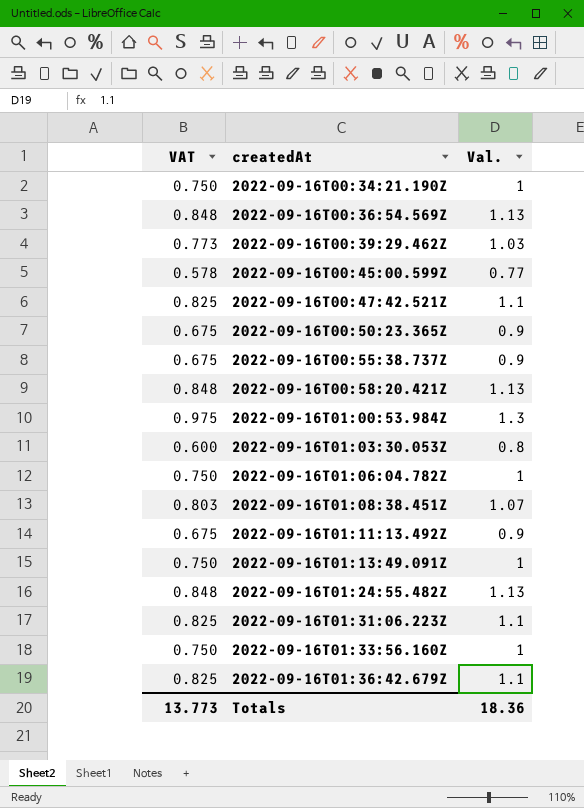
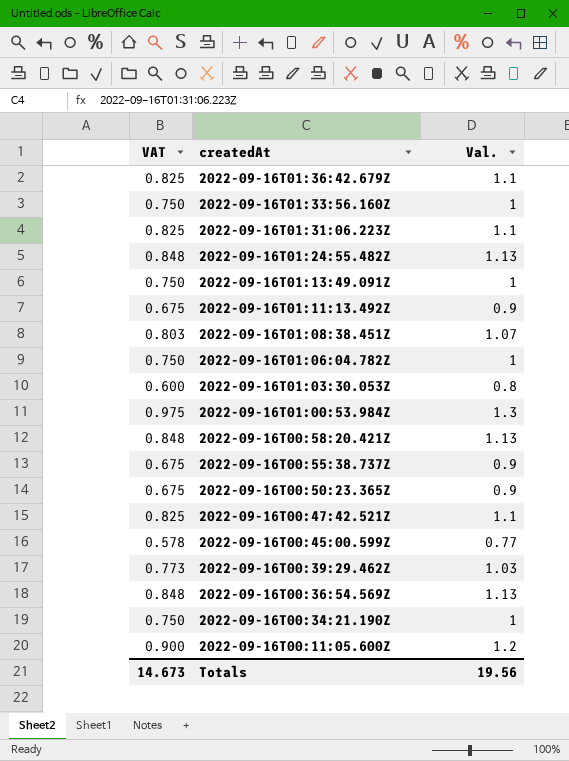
row order: createdAt ascending -> createdAt descending
row 2022-09-16T00:11:05.600Z: none -> 0.900 | 1.2
Totals | VAT: 13.773 -> 14.673
Totals | Val.: 18.36 -> 19.56

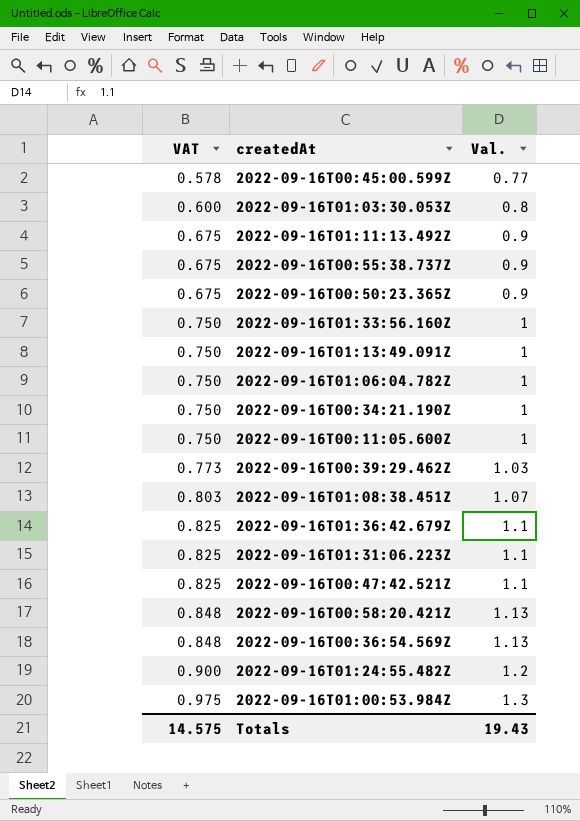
row order: createdAt descending -> VAT ascending
2022-09-16T00:11:05.600Z | VAT: 0.900 -> 0.750
2022-09-16T00:11:05.600Z | Val.: 1.2 -> 1
2022-09-16T01:24:55.482Z | VAT: 0.848 -> 0.900
2022-09-16T01:24:55.482Z | Val.: 1.13 -> 1.2
Totals | VAT: 14.673 -> 14.575
Totals | Val.: 19.56 -> 19.43

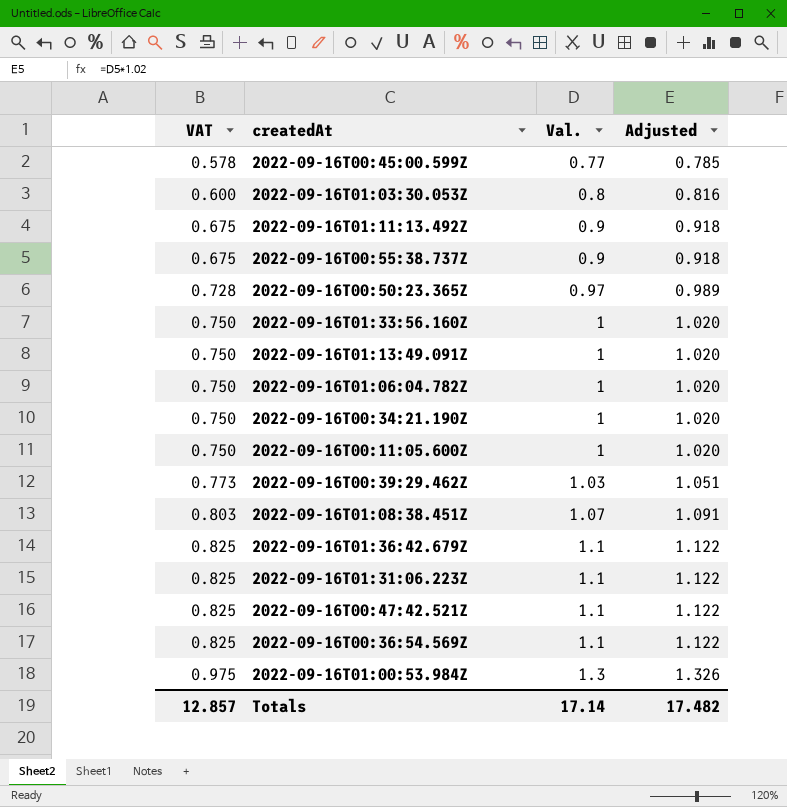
column Adjusted | formula: none -> [Val.] * 1.02
row 2022-09-16T00:58:20.421Z: 0.848 | 1.13 -> none
row 2022-09-16T01:24:55.482Z: 0.900 | 1.2 -> none
2022-09-16T00:50:23.365Z | VAT: 0.675 -> 0.728
2022-09-16T00:50:23.365Z | Val.: 0.9 -> 0.97
2022-09-16T00:36:54.569Z | VAT: 0.848 -> 0.825
2022-09-16T00:36:54.569Z | Val.: 1.13 -> 1.1
Totals | VAT: 14.575 -> 12.857
Totals | Val.: 19.43 -> 17.14

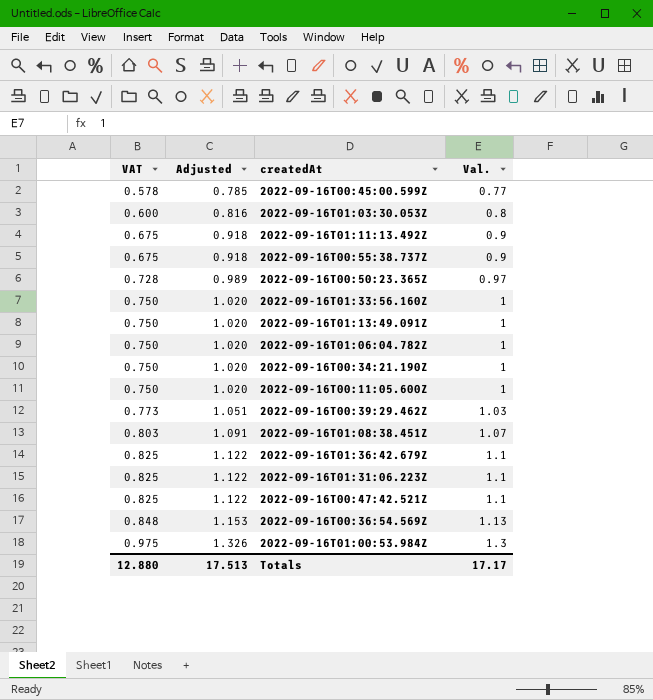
column Adjusted | position: 4 -> 2
2022-09-16T00:36:54.569Z | VAT: 0.825 -> 0.848
2022-09-16T00:36:54.569Z | Adjusted: 1.122 -> 1.153
2022-09-16T00:36:54.569Z | Val.: 1.1 -> 1.13
Totals | VAT: 12.857 -> 12.880
Totals | Adjusted: 17.482 -> 17.513
Totals | Val.: 17.14 -> 17.17

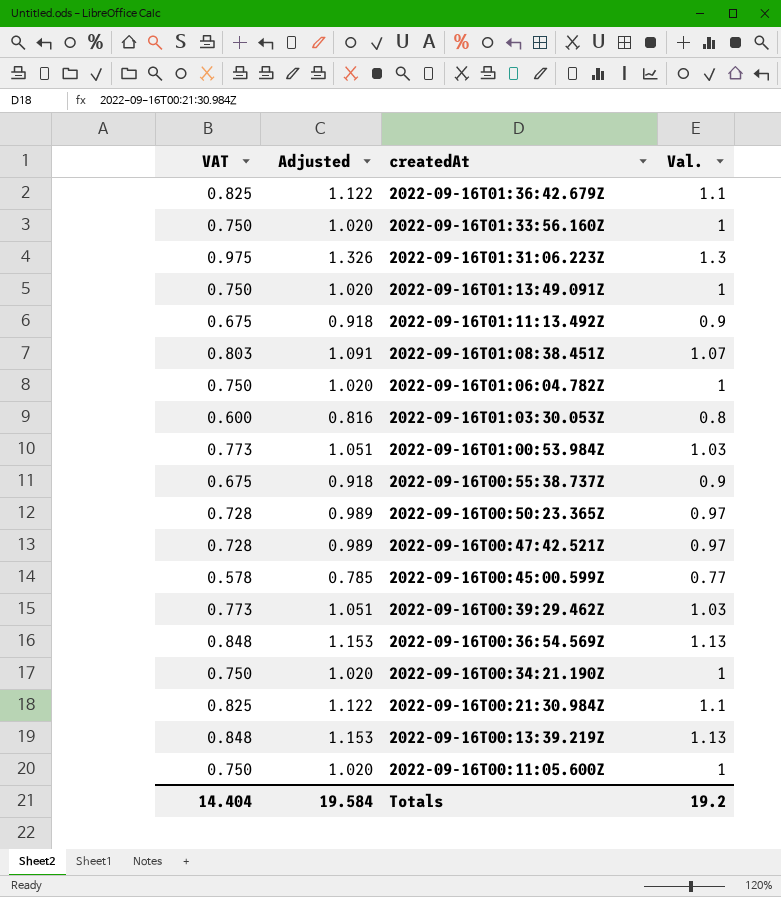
row order: VAT ascending -> createdAt descending
2022-09-16T01:31:06.223Z | VAT: 0.825 -> 0.975
2022-09-16T01:31:06.223Z | Adjusted: 1.122 -> 1.326
2022-09-16T01:31:06.223Z | Val.: 1.1 -> 1.3
2022-09-16T01:00:53.984Z | VAT: 0.975 -> 0.773
2022-09-16T01:00:53.984Z | Adjusted: 1.326 -> 1.051
2022-09-16T01:00:53.984Z | Val.: 1.3 -> 1.03
2022-09-16T00:47:42.521Z | VAT: 0.825 -> 0.728
2022-09-16T00:47:42.521Z | Adjusted: 1.122 -> 0.989
2022-09-16T00:47:42.521Z | Val.: 1.1 -> 0.97
row 2022-09-16T00:21:30.984Z: none -> 0.825 | 1.122 | 1.1
row 2022-09-16T00:13:39.219Z: none -> 0.848 | 1.153 | 1.13
Totals | VAT: 12.880 -> 14.404
Totals | Adjusted: 17.513 -> 19.584
Totals | Val.: 17.17 -> 19.2

